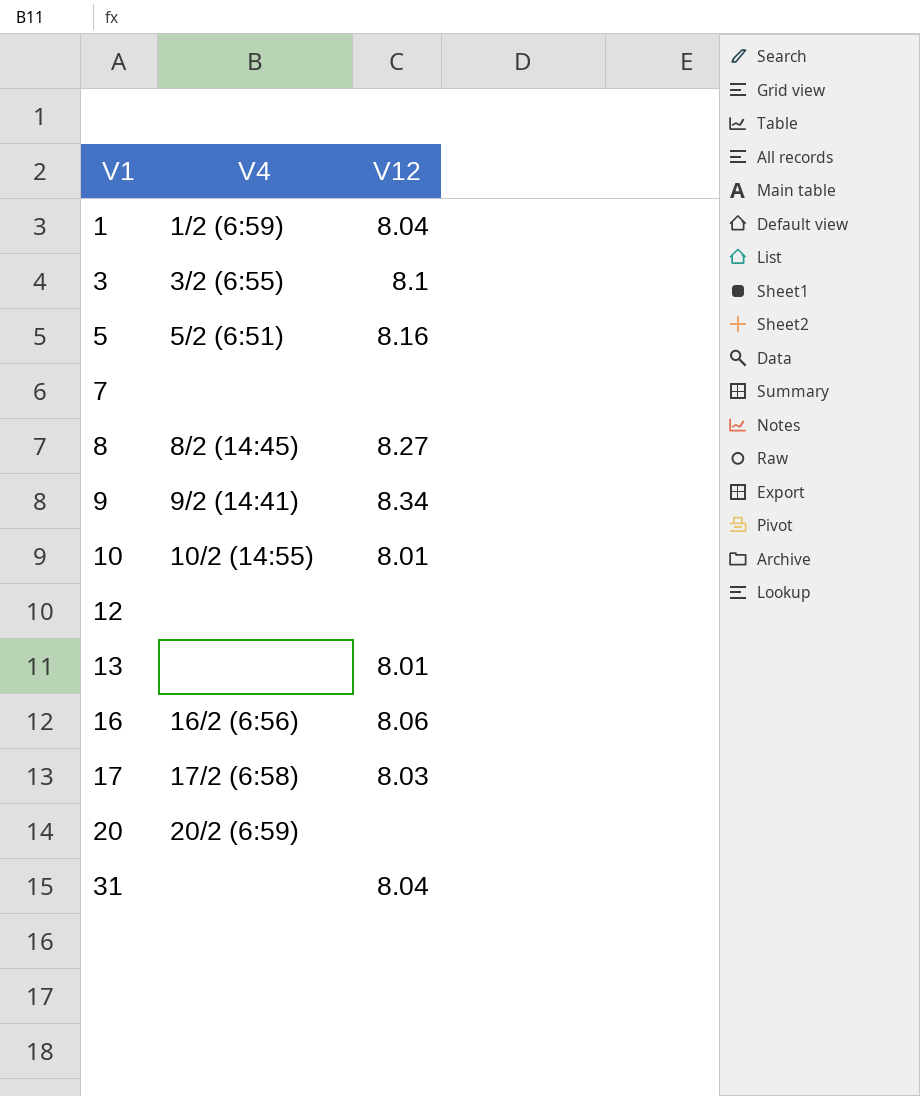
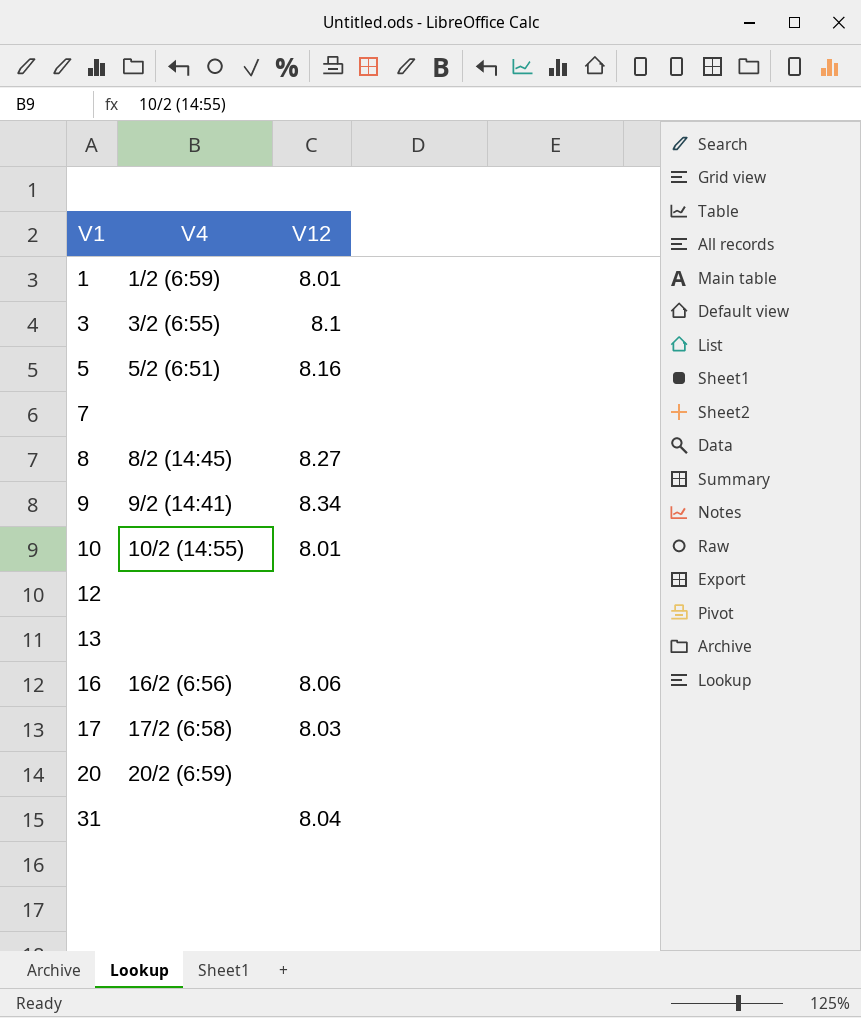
1 | V12: 8.04 -> 8.01
13 | V12: 8.01 -> none

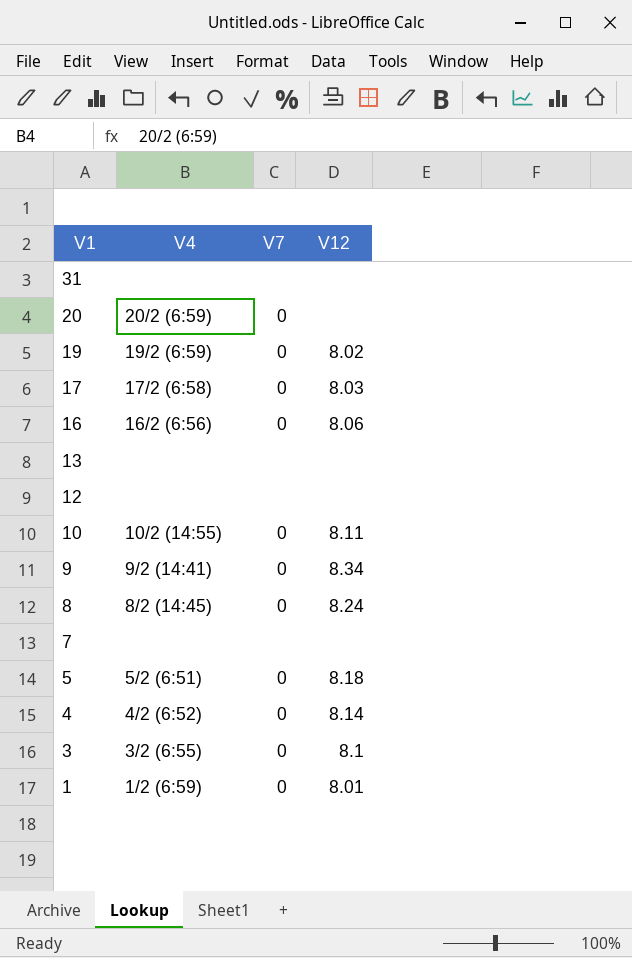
row order: V1 ascending -> V1 descending
column V7 | position: none -> 3
31 | V12: 8.04 -> none
row 19: none -> 19/2 (6:59) | 0 | 8.02
10 | V12: 8.01 -> 8.11
8 | V12: 8.27 -> 8.24
5 | V12: 8.16 -> 8.18
row 4: none -> 4/2 (6:52) | 0 | 8.14

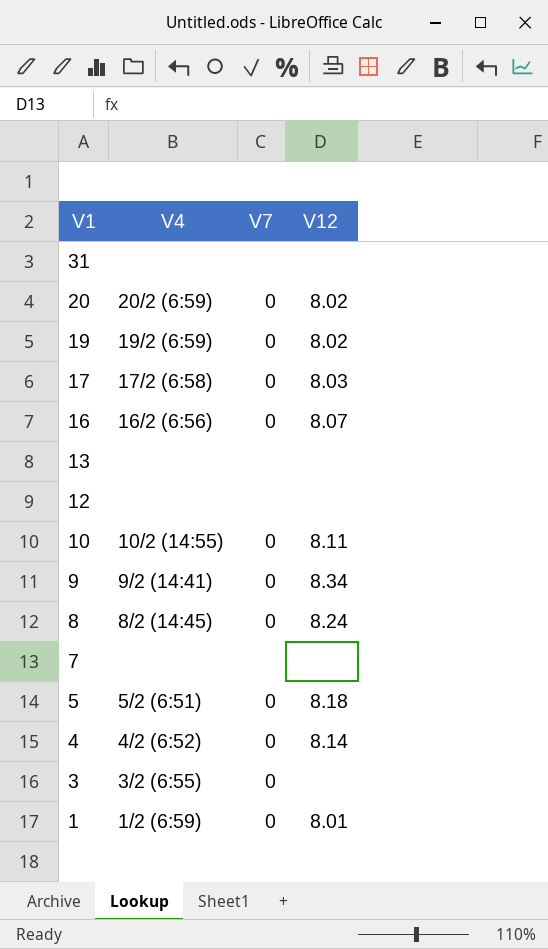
20 | V12: none -> 8.02
16 | V12: 8.06 -> 8.07
3 | V12: 8.1 -> none

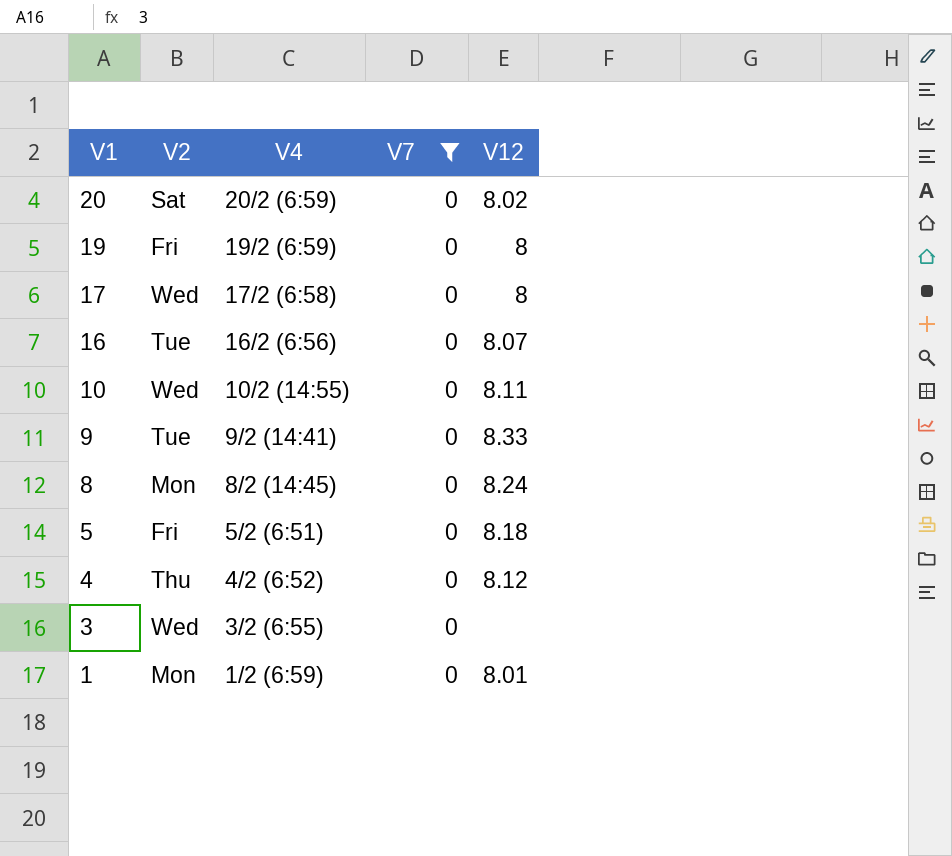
filter: none -> V7 = 0
column V2 | position: none -> 2
19 | V12: 8.02 -> 8
17 | V12: 8.03 -> 8
9 | V12: 8.34 -> 8.33
4 | V12: 8.14 -> 8.12

